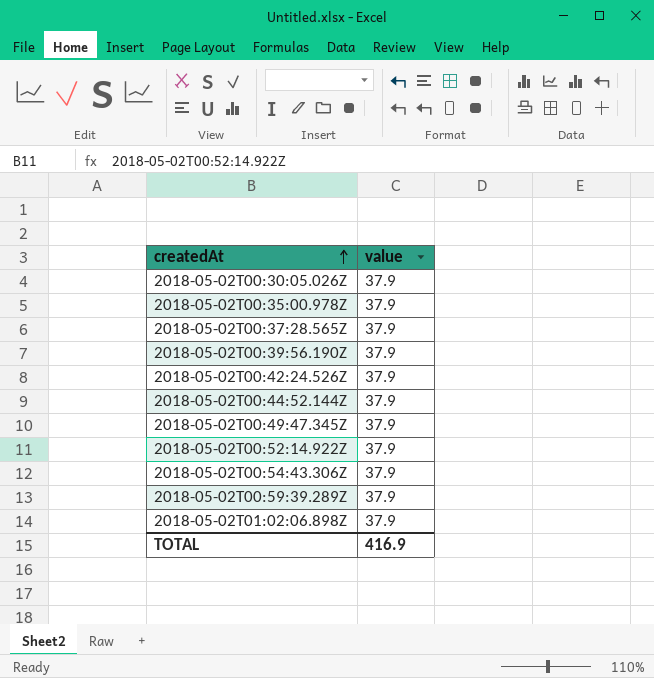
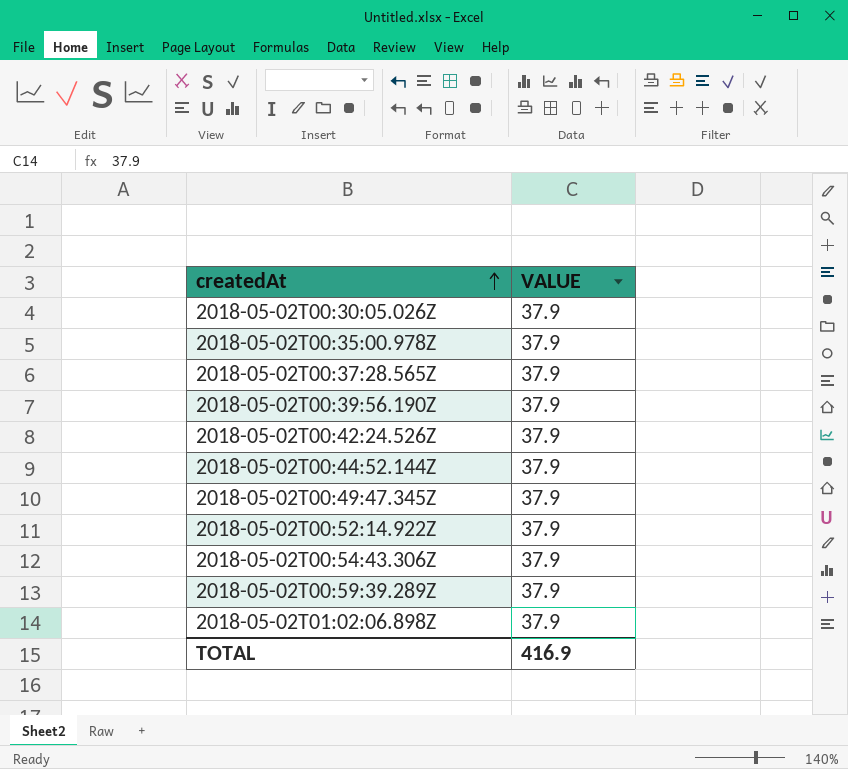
column name: value -> VALUE

